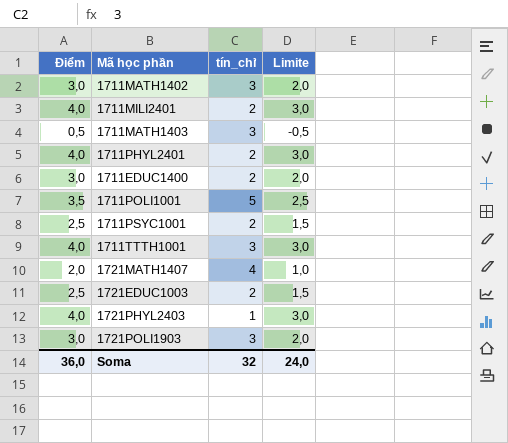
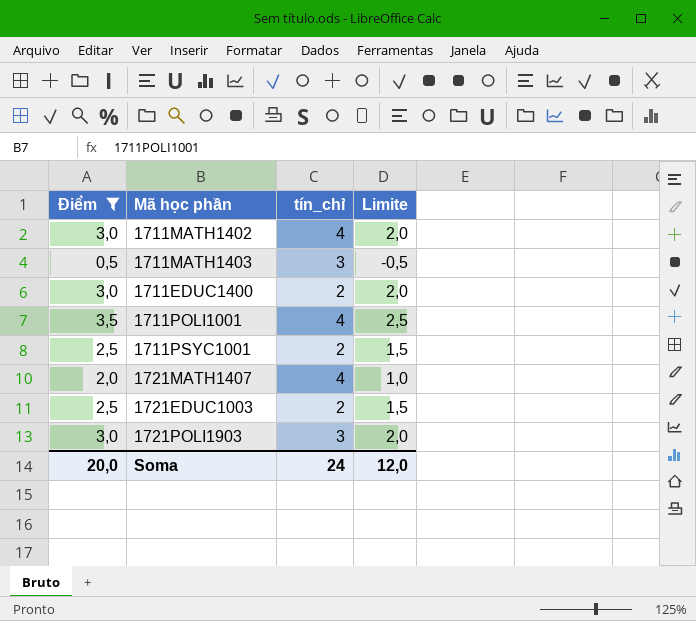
filter: none -> Điểm != 4,0
1711MATH1402 | tín_chỉ: 3 -> 4
1711POLI1001 | tín_chỉ: 5 -> 4
Soma | Điểm: 36,0 -> 20,0
Soma | tín_chỉ: 32 -> 24
Soma | Limite: 24,0 -> 12,0

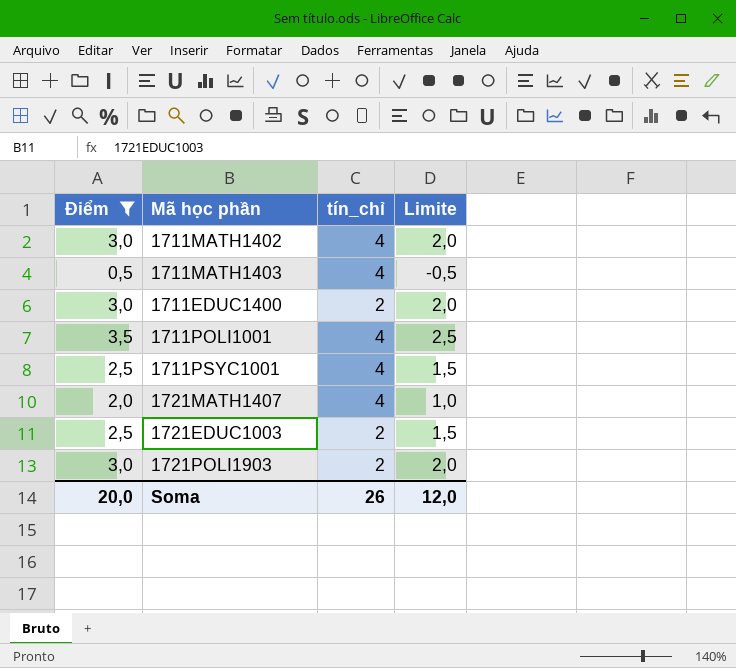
1711MATH1403 | tín_chỉ: 3 -> 4
1711PSYC1001 | tín_chỉ: 2 -> 4
1721POLI1903 | tín_chỉ: 3 -> 2
Soma | tín_chỉ: 24 -> 26

